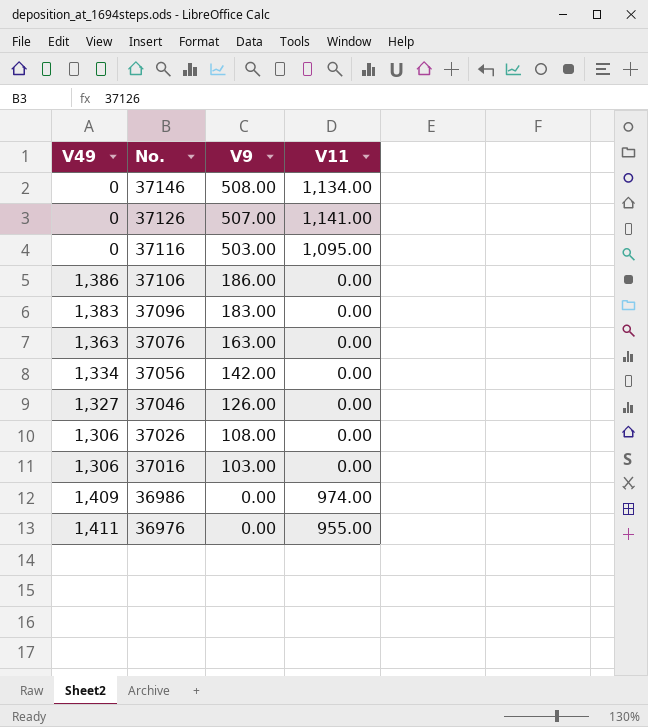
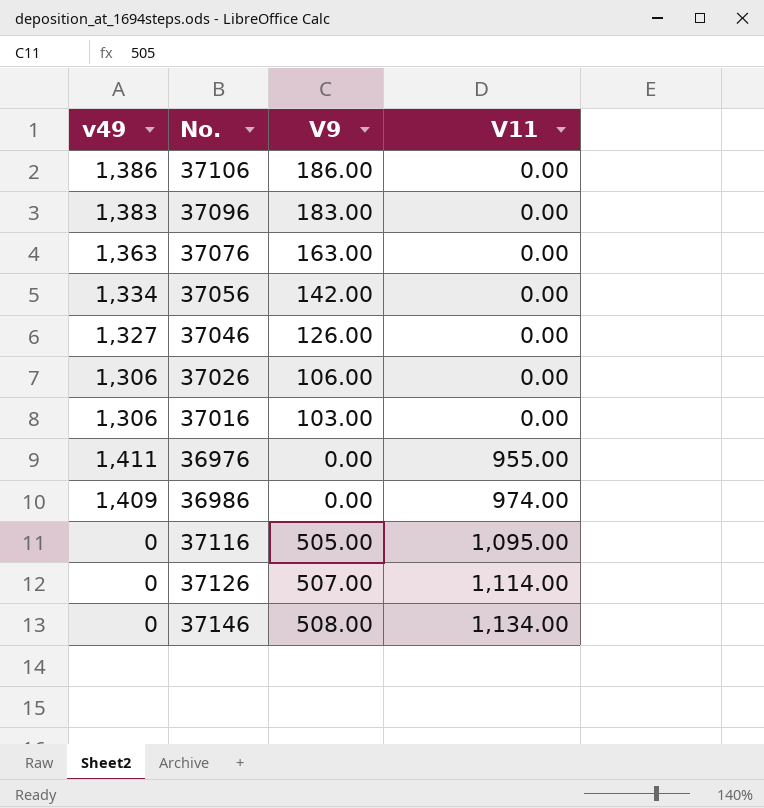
row order: No. descending -> V11 ascending
column name: V49 -> v49
37026 | V9: 108.00 -> 106.00
37116 | V9: 503.00 -> 505.00
37126 | V11: 1,141.00 -> 1,114.00

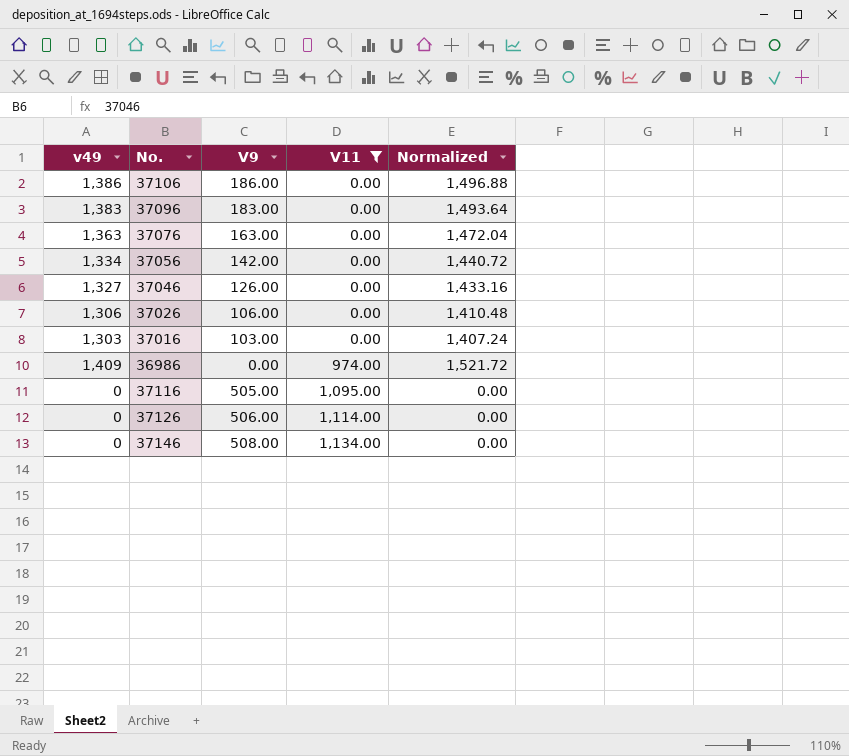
filter: none -> V11 != 955.00
column Normalized | formula: none -> [v49] * 1.08
37016 | v49: 1,306 -> 1,303
37126 | V9: 507.00 -> 506.00

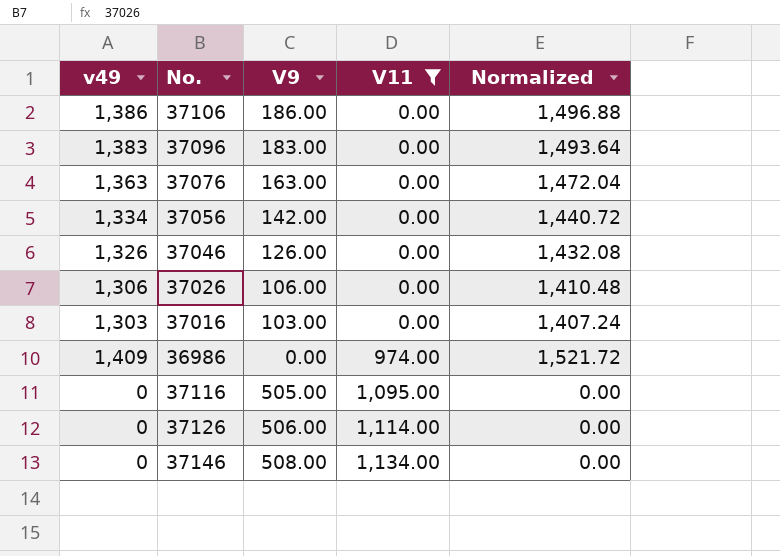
37046 | v49: 1,327 -> 1,326
37046 | Normalized: 1,433.16 -> 1,432.08

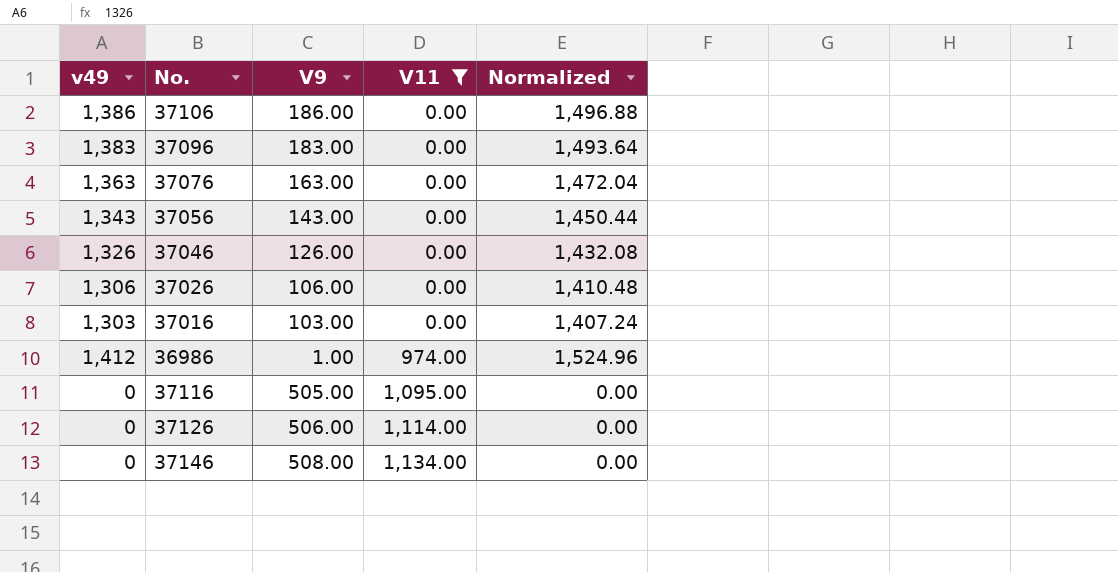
37056 | v49: 1,334 -> 1,343
37056 | V9: 142.00 -> 143.00
37056 | Normalized: 1,440.72 -> 1,450.44
36986 | v49: 1,409 -> 1,412
36986 | V9: 0.00 -> 1.00
36986 | Normalized: 1,521.72 -> 1,524.96

